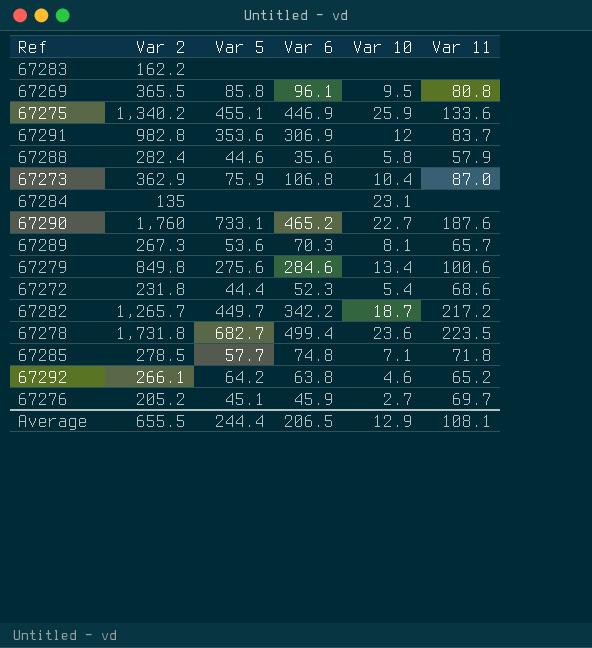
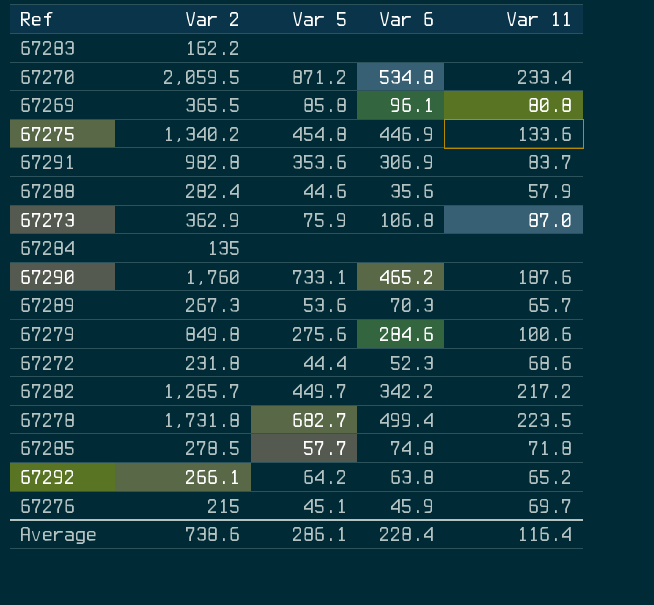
column Var 10 | position: 5 -> none
row 67270: none -> 2,059.5 | 871.2 | 534.8 | 233.4
67275 | Var 5: 455.1 -> 454.8
67276 | Var 2: 205.2 -> 215
Average | Var 2: 655.5 -> 738.6
Average | Var 5: 244.4 -> 286.1
Average | Var 6: 206.5 -> 228.4
Average | Var 11: 108.1 -> 116.4

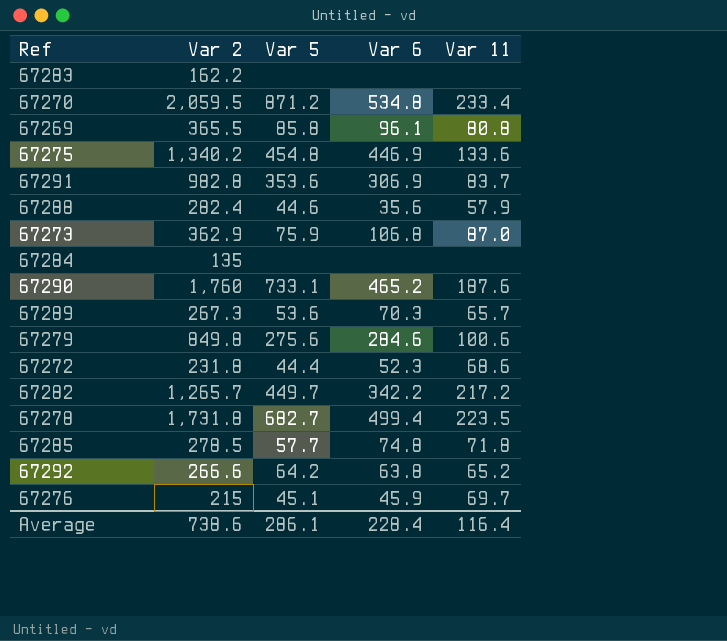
67292 | Var 2: 266.1 -> 266.6

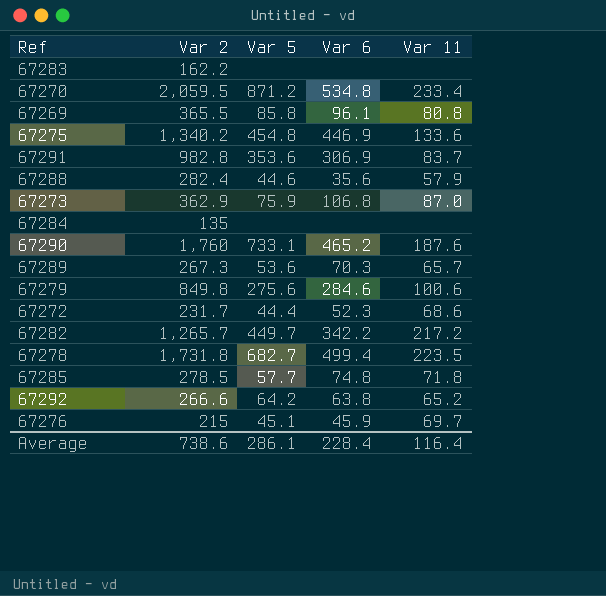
67272 | Var 2: 231.8 -> 231.7

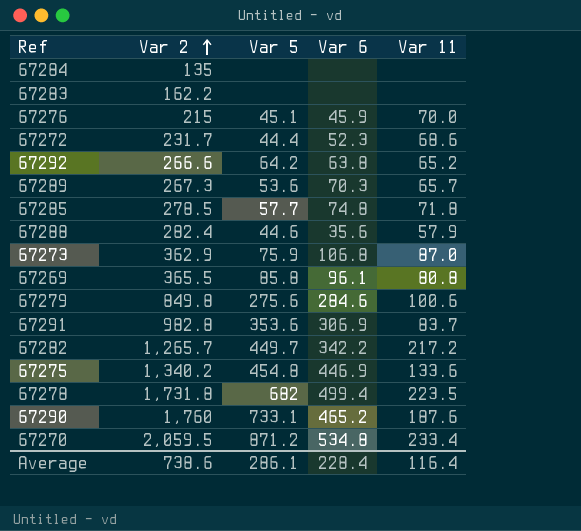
row order: none -> Var 2 ascending
67276 | Var 11: 69.7 -> 70.0
67278 | Var 5: 682.7 -> 682

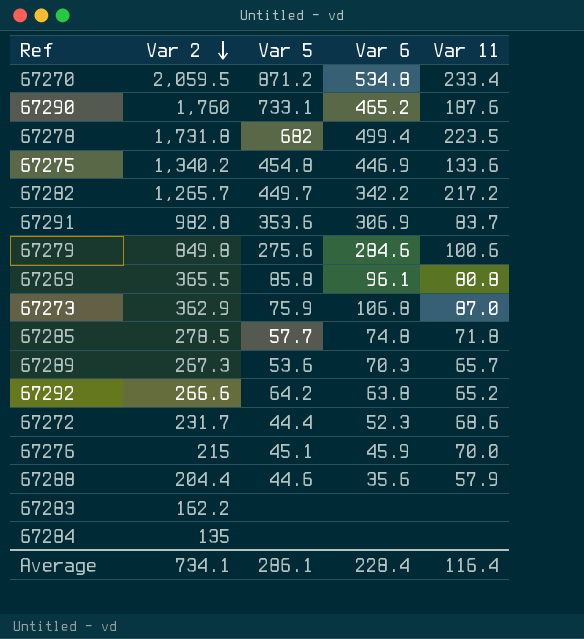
row order: Var 2 ascending -> Var 2 descending
67288 | Var 2: 282.4 -> 204.4
Average | Var 2: 738.6 -> 734.1

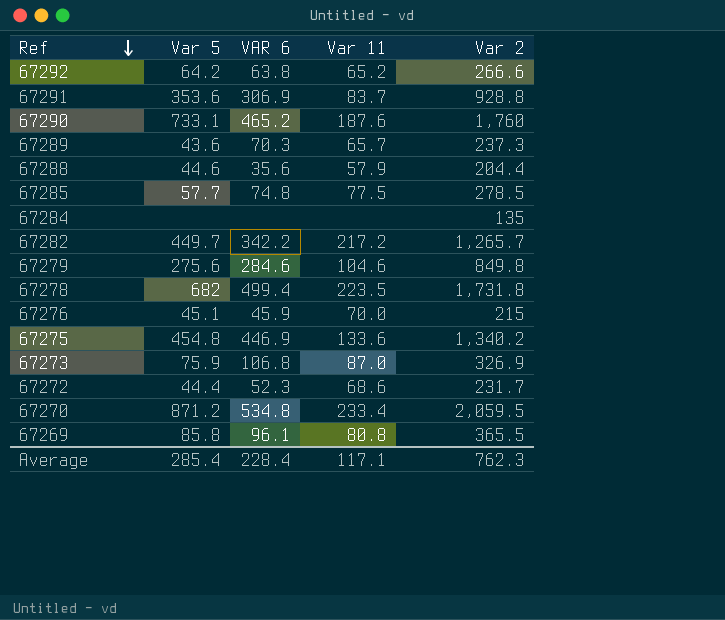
row order: Var 2 descending -> Ref descending
column name: Var 6 -> VAR 6
column Var 2 | position: 2 -> 5
row 67283: 162.2 | none | none | none -> none
67291 | Var 2: 982.8 -> 928.8
67289 | Var 5: 53.6 -> 43.6
67289 | Var 2: 267.3 -> 237.3
67285 | Var 11: 71.8 -> 77.5
67279 | Var 11: 100.6 -> 104.6
67273 | Var 2: 362.9 -> 326.9
Average | Var 5: 286.1 -> 285.4
Average | Var 11: 116.4 -> 117.1
Average | Var 2: 734.1 -> 762.3

